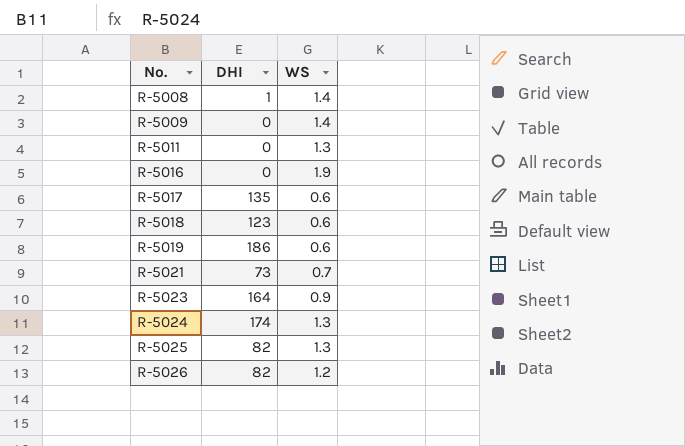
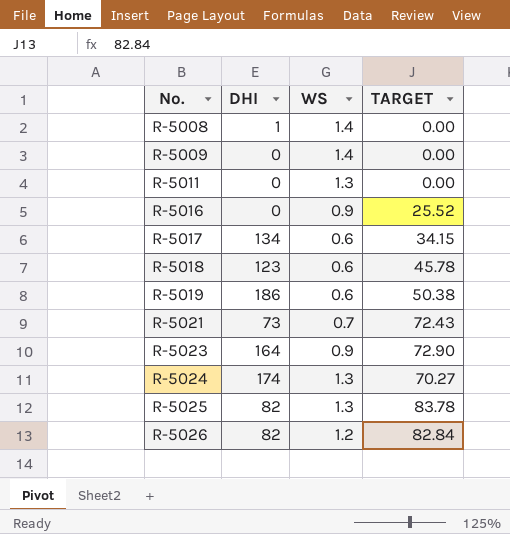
column TARGET | position: none -> 4
R-5016 | WS: 1.9 -> 0.9
R-5017 | DHI: 135 -> 134

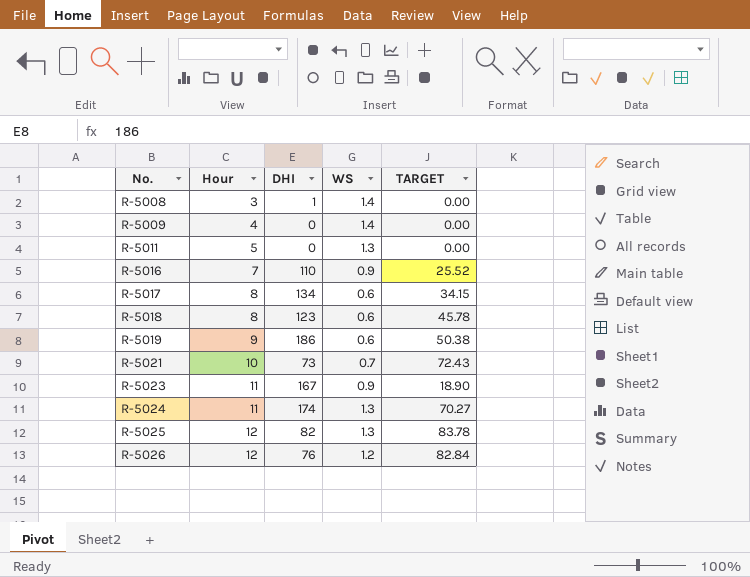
column Hour | position: none -> 2
R-5016 | DHI: 0 -> 110
R-5023 | DHI: 164 -> 167
R-5023 | TARGET: 72.90 -> 18.90
R-5026 | DHI: 82 -> 76

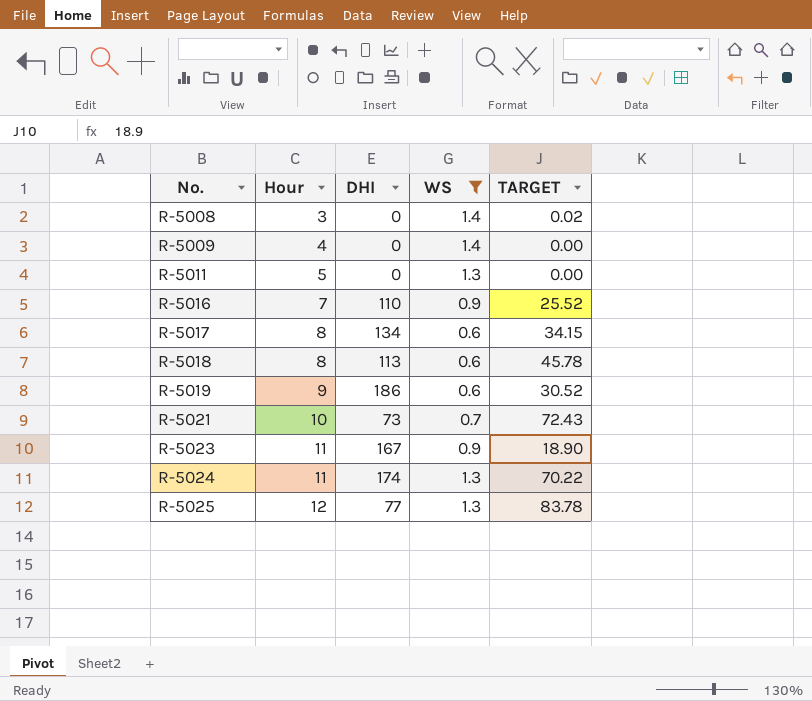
filter: none -> WS != 1.2
R-5008 | DHI: 1 -> 0
R-5008 | TARGET: 0.00 -> 0.02
R-5018 | DHI: 123 -> 113
R-5019 | TARGET: 50.38 -> 30.52
R-5024 | TARGET: 70.27 -> 70.22
R-5025 | DHI: 82 -> 77

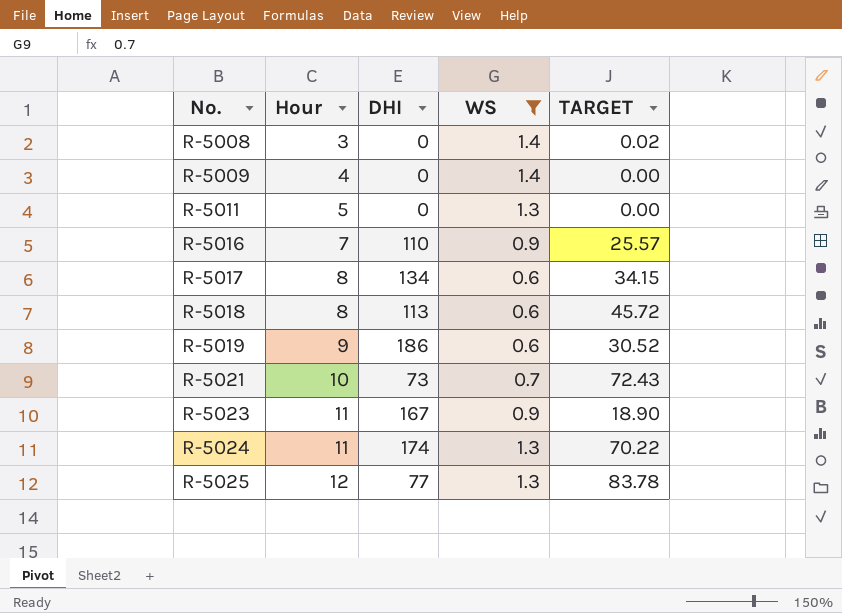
R-5016 | TARGET: 25.52 -> 25.57
R-5018 | TARGET: 45.78 -> 45.72

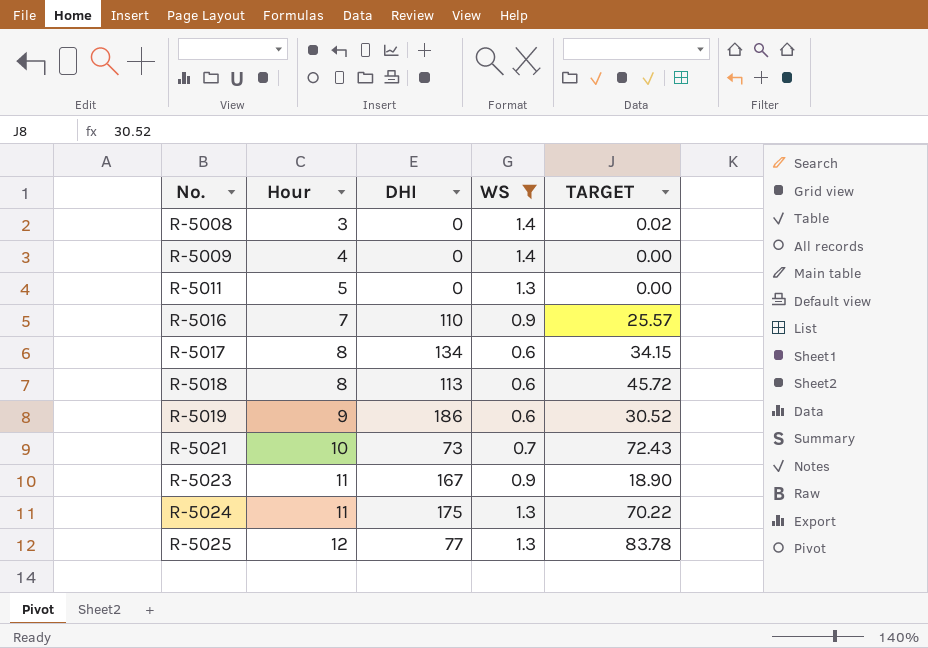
R-5024 | DHI: 174 -> 175

